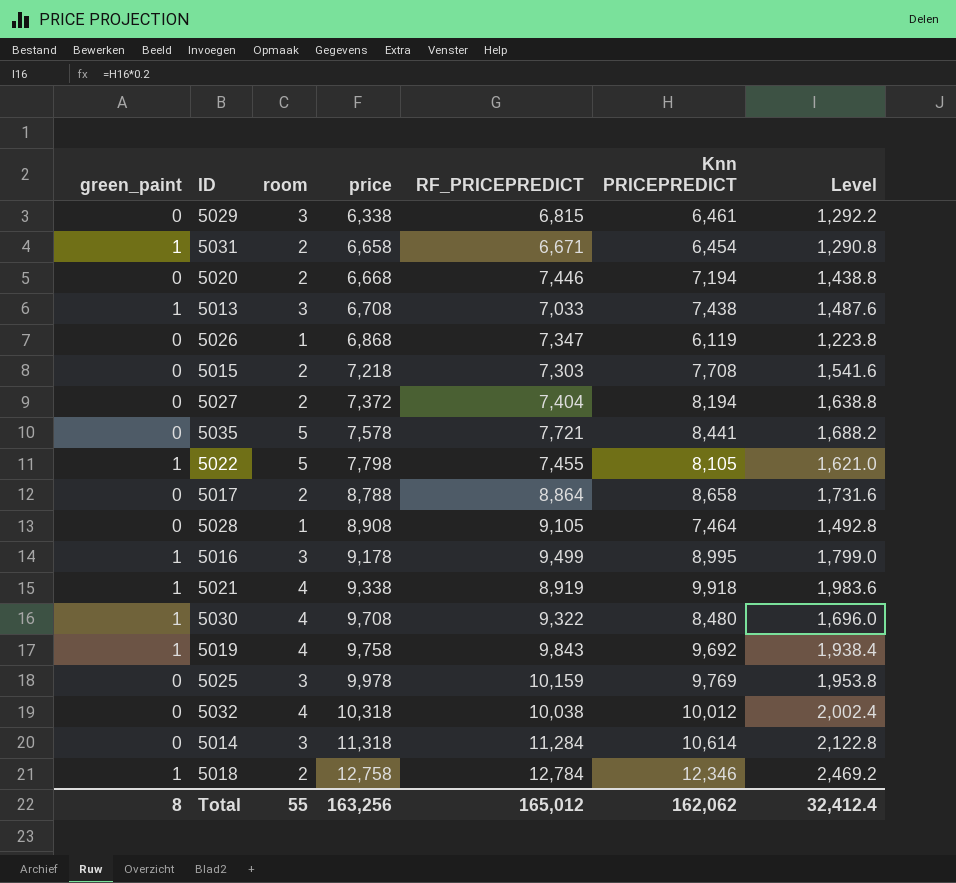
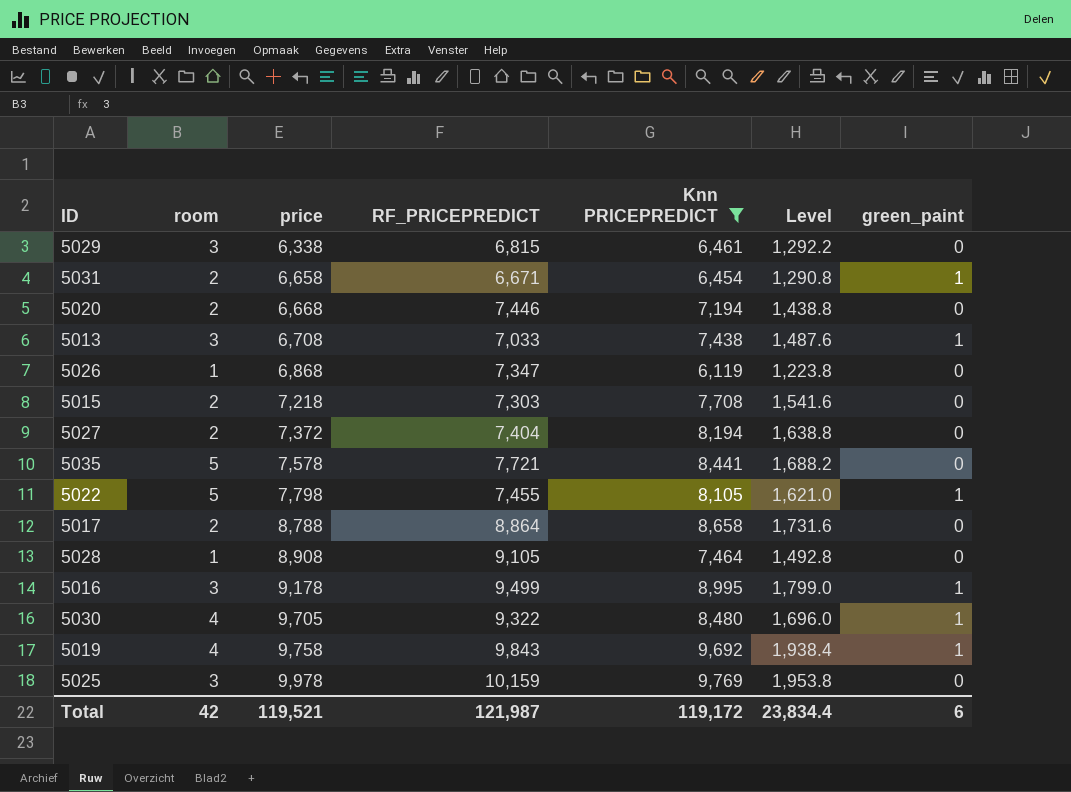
filter: none -> Knn PRICEPREDICT <= 9,769
column green_paint | position: 1 -> 7
5030 | price: 9,708 -> 9,705
Total | room: 55 -> 42
Total | price: 163,256 -> 119,521
Total | RF_PRICEPREDICT: 165,012 -> 121,987
Total | Knn PRICEPREDICT: 162,062 -> 119,172
Total | Level: 32,412.4 -> 23,834.4
Total | green_paint: 8 -> 6

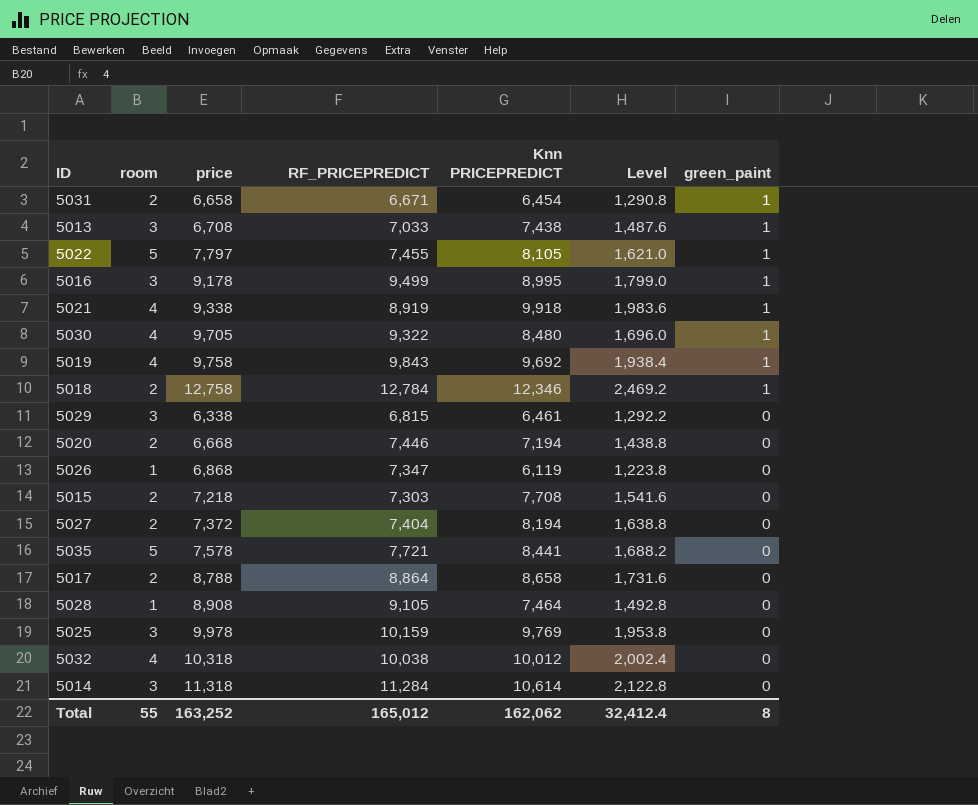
filter: Knn PRICEPREDICT <= 9,769 -> none
row order: price ascending -> green_paint descending
5022 | price: 7,798 -> 7,797
Total | room: 42 -> 55
Total | price: 119,521 -> 163,252
Total | RF_PRICEPREDICT: 121,987 -> 165,012
Total | Knn PRICEPREDICT: 119,172 -> 162,062
Total | Level: 23,834.4 -> 32,412.4
Total | green_paint: 6 -> 8

